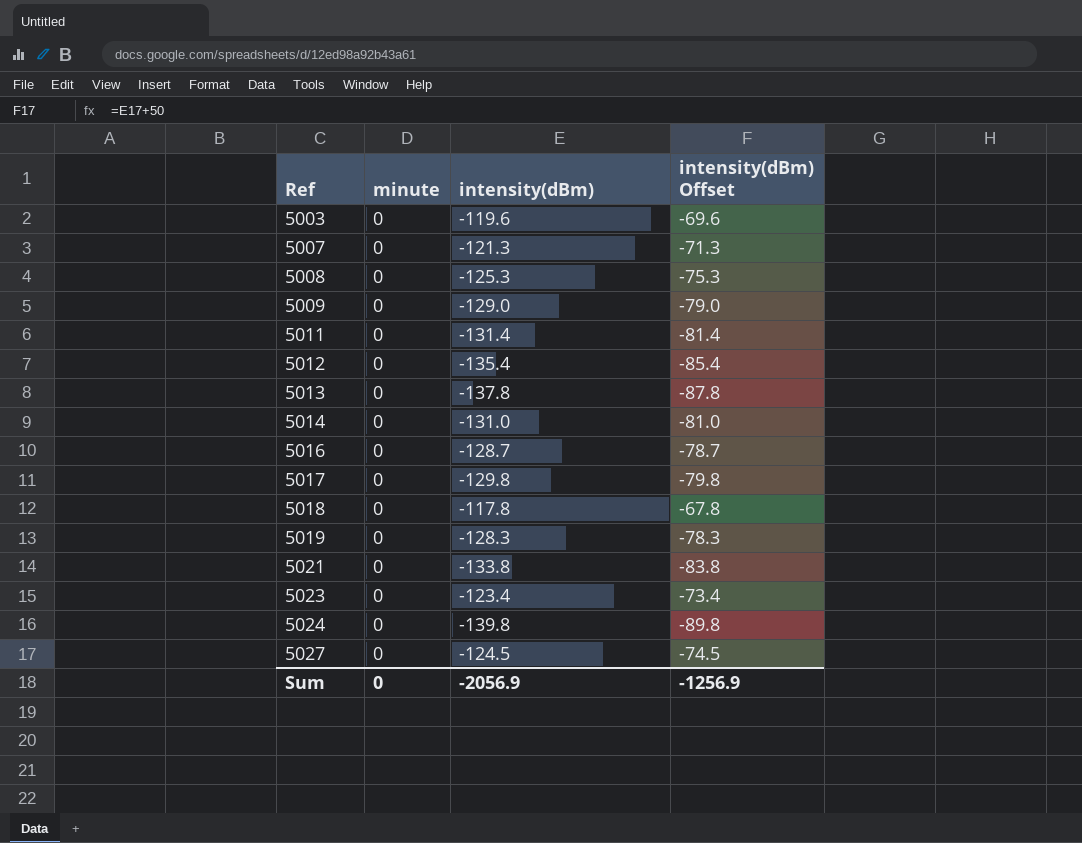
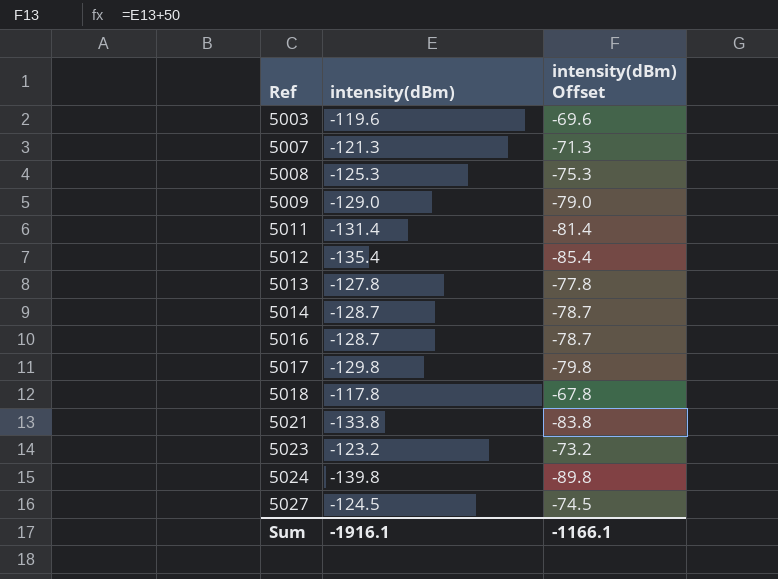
column minute | position: 2 -> none
row 5019: 0 | -128.3 | -78.3 -> none
5013 | intensity(dBm): -137.8 -> -127.8
5013 | intensity(dBm) Offset: -87.8 -> -77.8
5014 | intensity(dBm): -131.0 -> -128.7
5014 | intensity(dBm) Offset: -81.0 -> -78.7
5023 | intensity(dBm): -123.4 -> -123.2
5023 | intensity(dBm) Offset: -73.4 -> -73.2
Sum | intensity(dBm): -2056.9 -> -1916.1
Sum | intensity(dBm) Offset: -1256.9 -> -1166.1

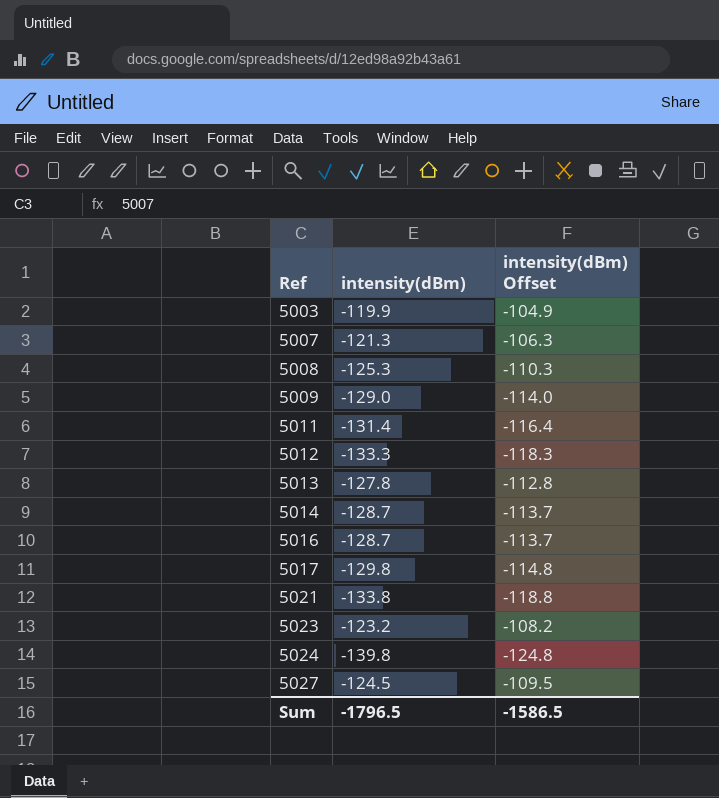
column intensity(dBm) Offset | formula: [intensity(dBm)] + 50 -> [intensity(dBm)] + 15
row 5018: -117.8 | -67.8 -> none
5003 | intensity(dBm): -119.6 -> -119.9
5012 | intensity(dBm): -135.4 -> -133.3
Sum | intensity(dBm): -1916.1 -> -1796.5
Sum | intensity(dBm) Offset: -1166.1 -> -1586.5

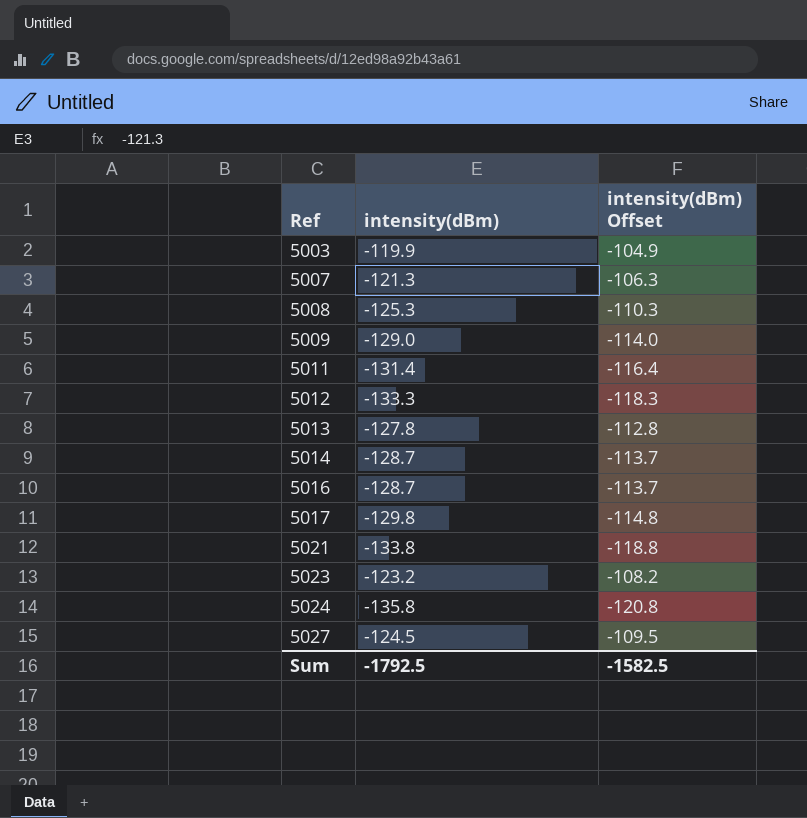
5024 | intensity(dBm): -139.8 -> -135.8
5024 | intensity(dBm) Offset: -124.8 -> -120.8
Sum | intensity(dBm): -1796.5 -> -1792.5
Sum | intensity(dBm) Offset: -1586.5 -> -1582.5

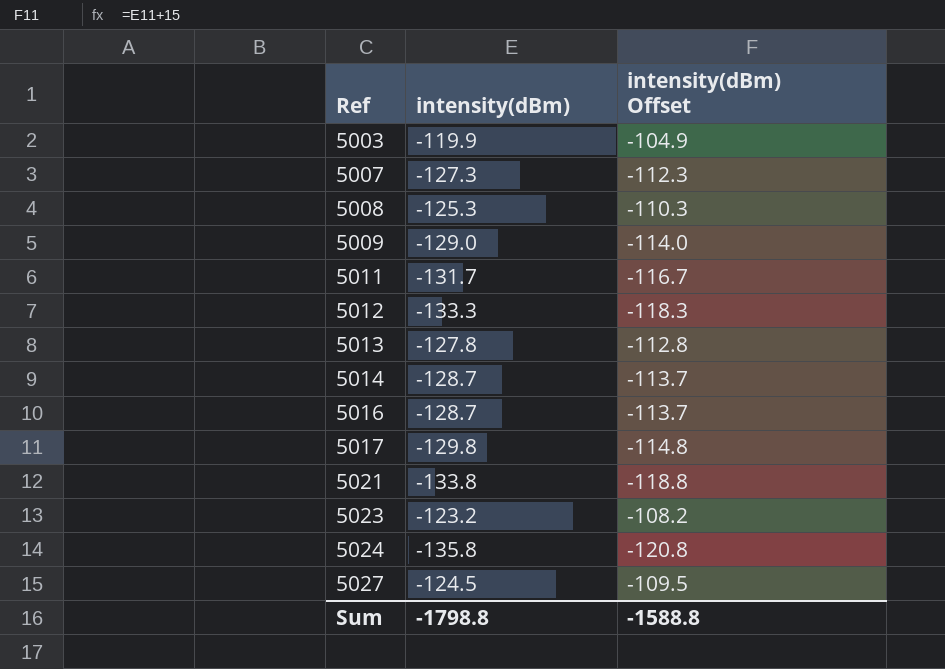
5007 | intensity(dBm): -121.3 -> -127.3
5007 | intensity(dBm) Offset: -106.3 -> -112.3
5011 | intensity(dBm): -131.4 -> -131.7
5011 | intensity(dBm) Offset: -116.4 -> -116.7
Sum | intensity(dBm): -1792.5 -> -1798.8
Sum | intensity(dBm) Offset: -1582.5 -> -1588.8

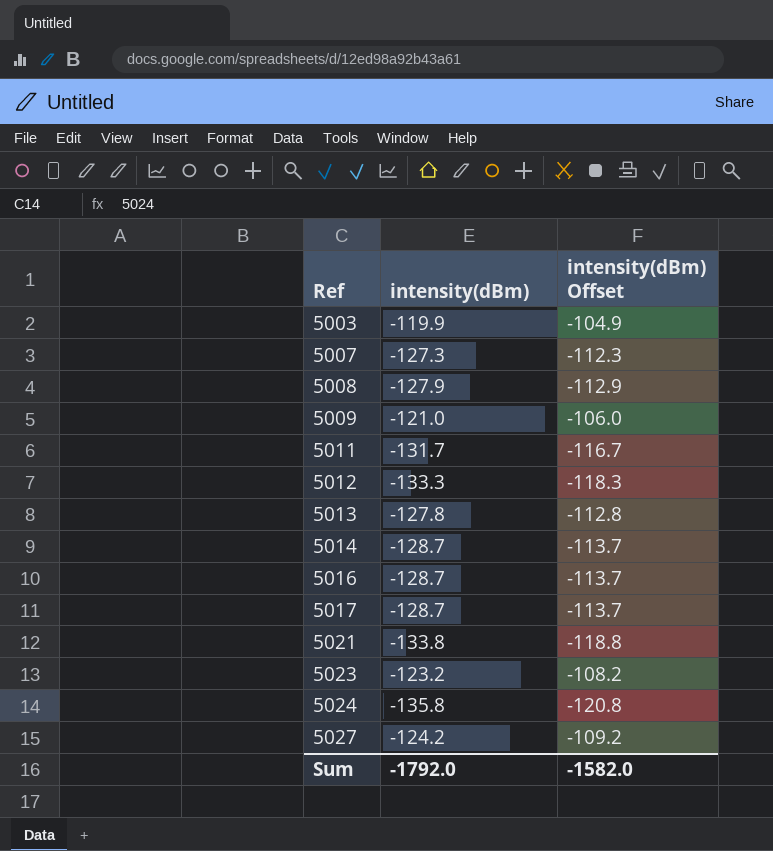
5008 | intensity(dBm): -125.3 -> -127.9
5008 | intensity(dBm) Offset: -110.3 -> -112.9
5009 | intensity(dBm): -129.0 -> -121.0
5009 | intensity(dBm) Offset: -114.0 -> -106.0
5017 | intensity(dBm): -129.8 -> -128.7
5017 | intensity(dBm) Offset: -114.8 -> -113.7
5027 | intensity(dBm): -124.5 -> -124.2
5027 | intensity(dBm) Offset: -109.5 -> -109.2
Sum | intensity(dBm): -1798.8 -> -1792.0
Sum | intensity(dBm) Offset: -1588.8 -> -1582.0

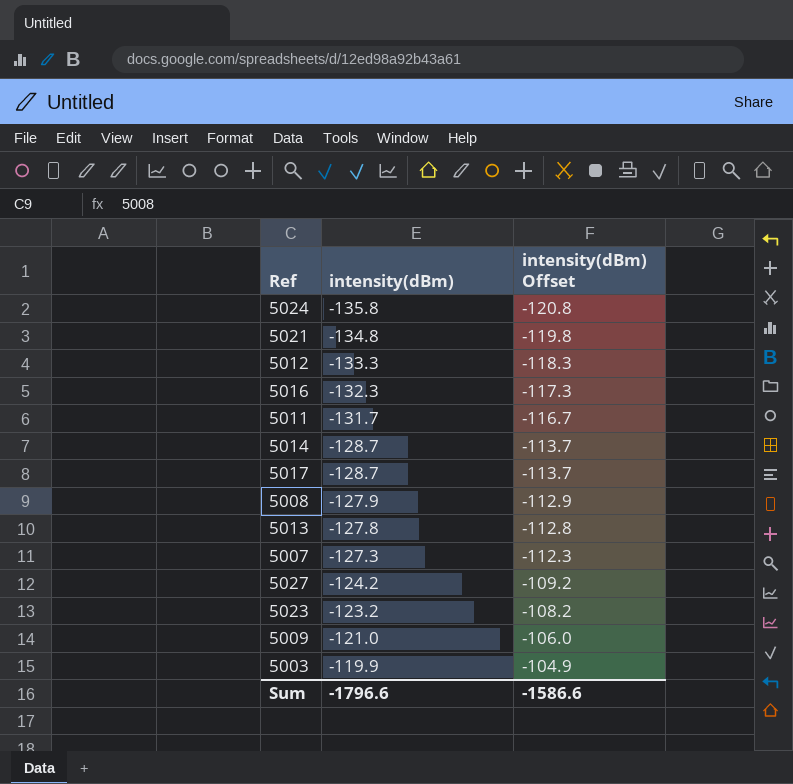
row order: Ref ascending -> intensity(dBm) ascending
5021 | intensity(dBm): -133.8 -> -134.8
5021 | intensity(dBm) Offset: -118.8 -> -119.8
5016 | intensity(dBm): -128.7 -> -132.3
5016 | intensity(dBm) Offset: -113.7 -> -117.3
Sum | intensity(dBm): -1792.0 -> -1796.6
Sum | intensity(dBm) Offset: -1582.0 -> -1586.6

